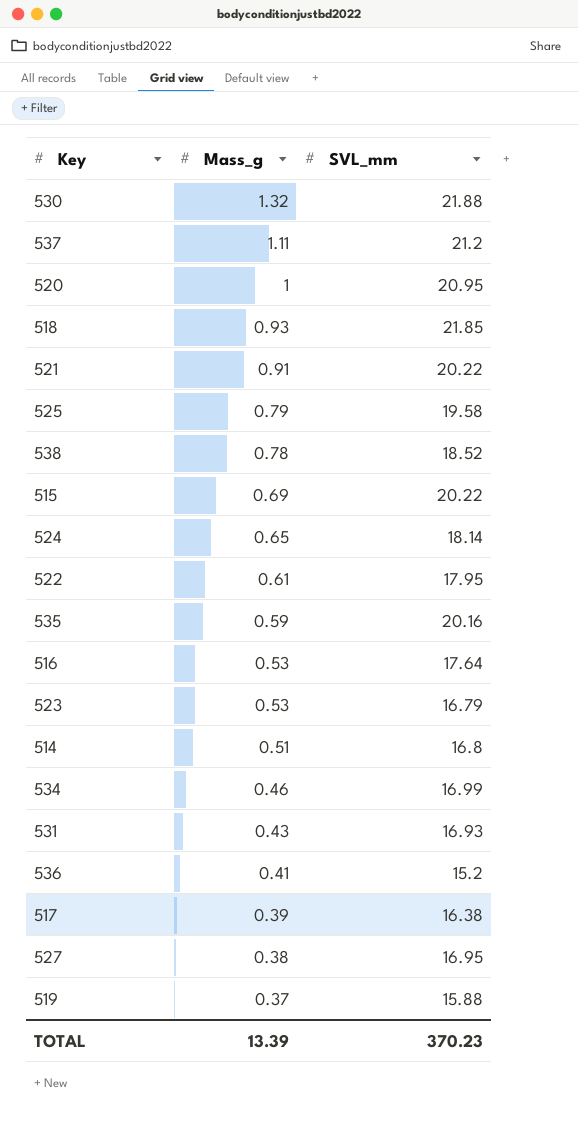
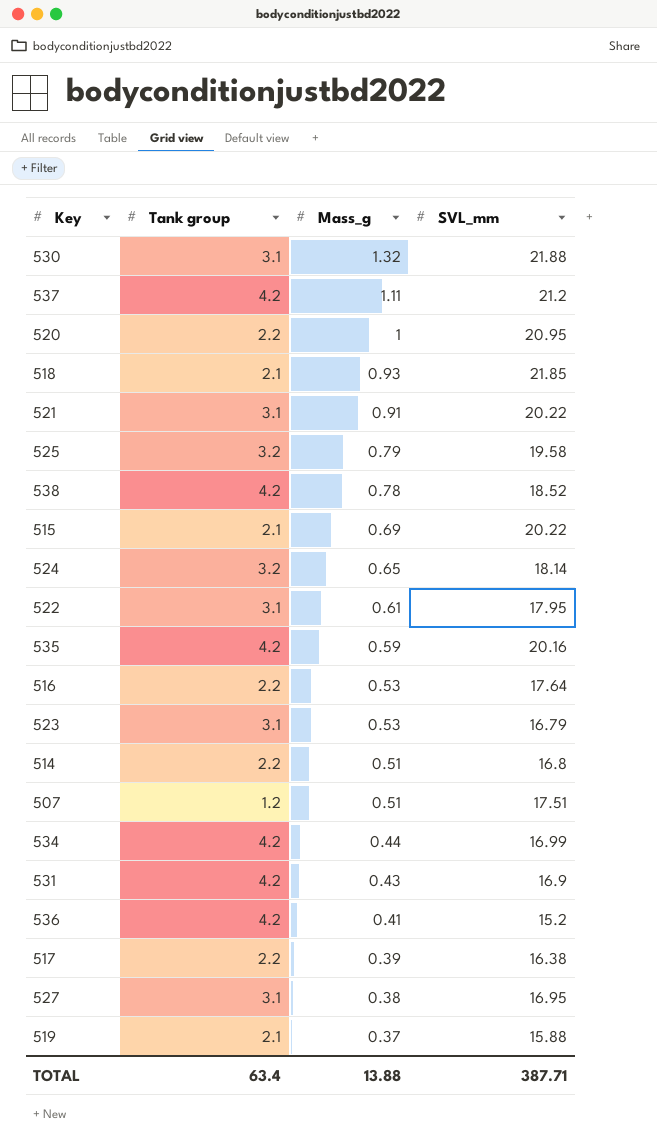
column Tank group | position: none -> 2
row 507: none -> 1.2 | 0.51 | 17.51
534 | Mass_g: 0.46 -> 0.44
531 | SVL_mm: 16.93 -> 16.9
TOTAL | Mass_g: 13.39 -> 13.88
TOTAL | SVL_mm: 370.23 -> 387.71

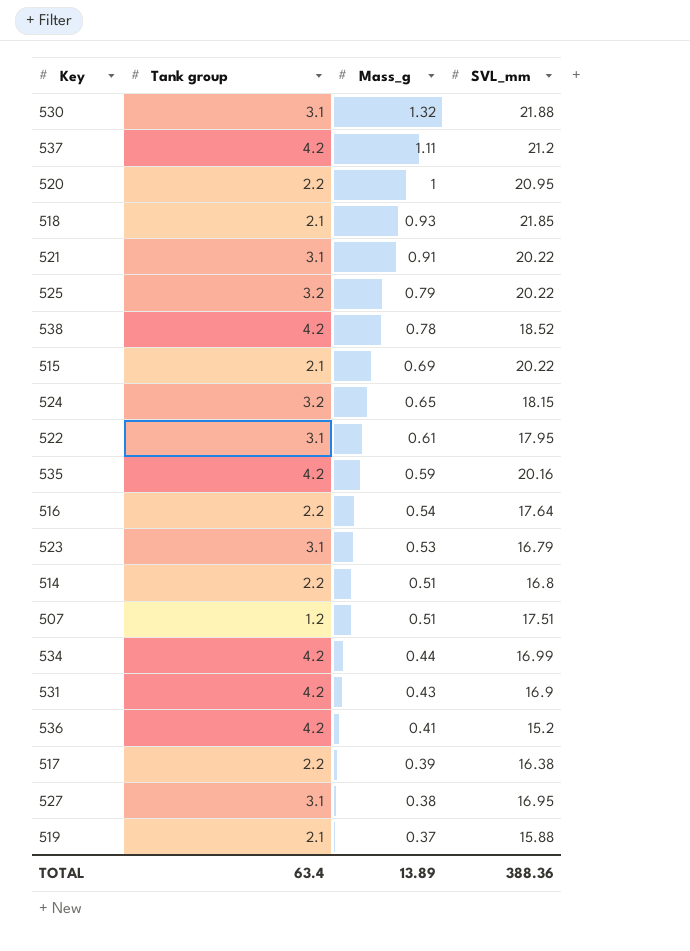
525 | SVL_mm: 19.58 -> 20.22
524 | SVL_mm: 18.14 -> 18.15
516 | Mass_g: 0.53 -> 0.54
TOTAL | Mass_g: 13.88 -> 13.89
TOTAL | SVL_mm: 387.71 -> 388.36

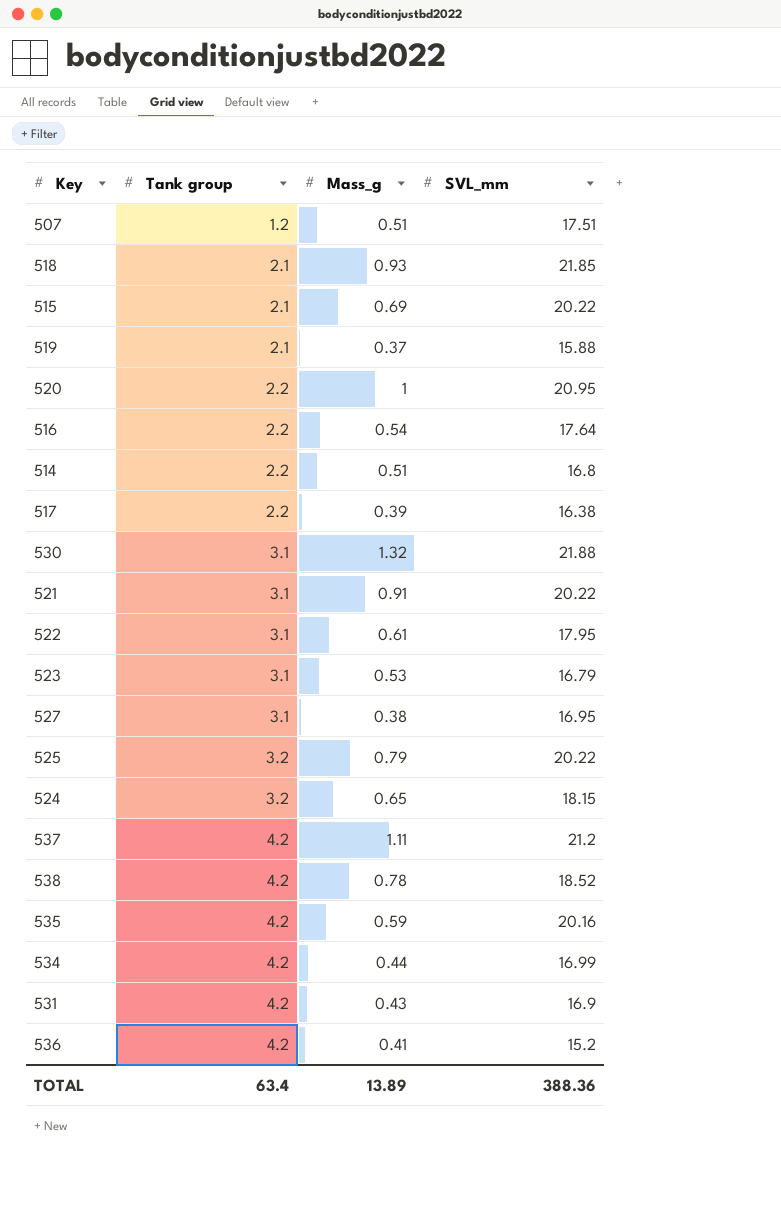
row order: Mass_g descending -> Tank group ascending

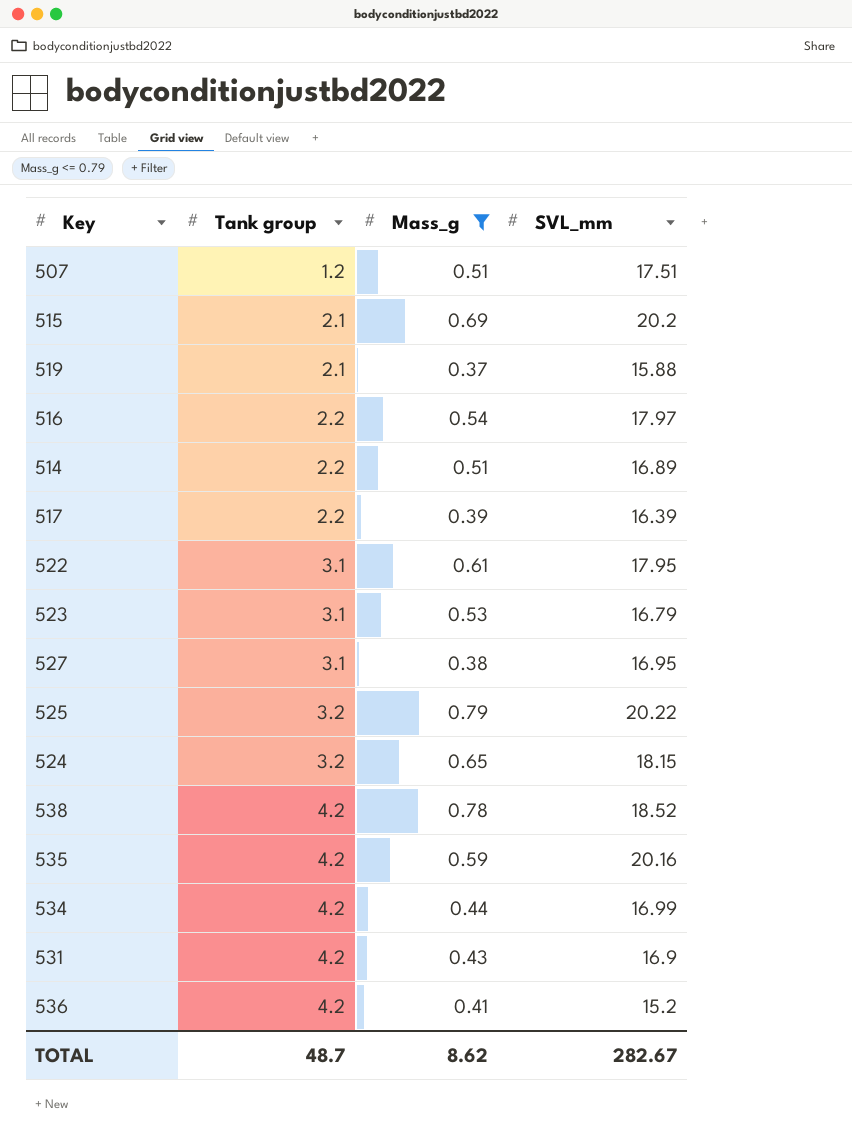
filter: none -> Mass_g <= 0.79
515 | SVL_mm: 20.22 -> 20.2
516 | SVL_mm: 17.64 -> 17.97
514 | SVL_mm: 16.8 -> 16.89
517 | SVL_mm: 16.38 -> 16.39
TOTAL | Tank group: 63.4 -> 48.7
TOTAL | Mass_g: 13.89 -> 8.62
TOTAL | SVL_mm: 388.36 -> 282.67

